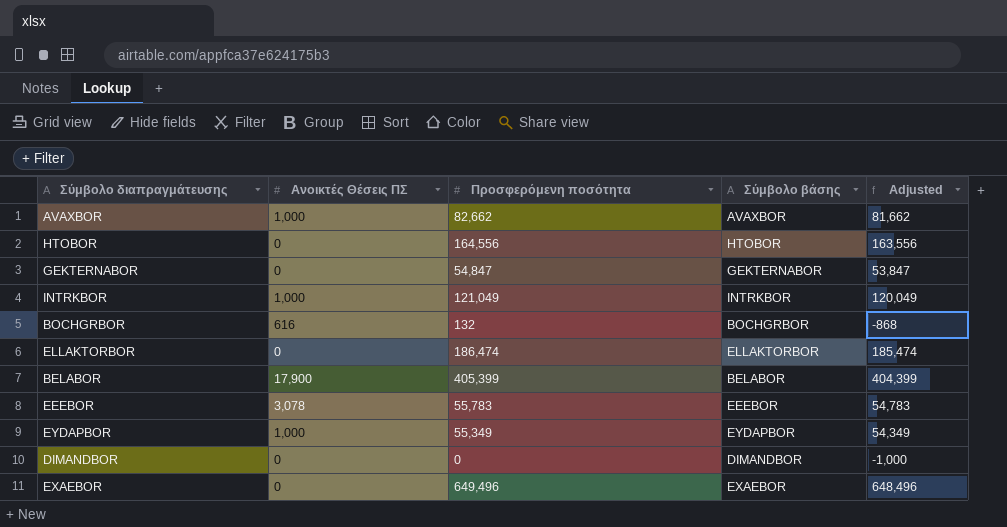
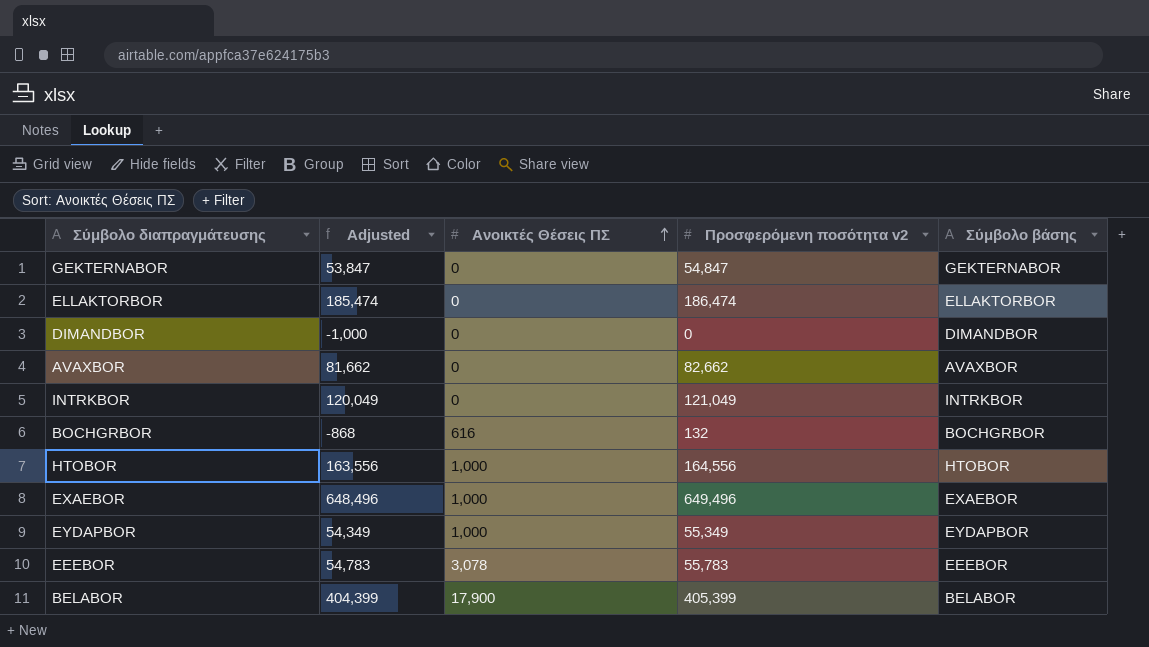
row order: none -> Ανοικτές Θέσεις ΠΣ ascending
column Adjusted | position: 5 -> 2
column name: Προσφερόμενη ποσότητα -> Προσφερόμενη ποσότητα v2
AVAXBOR | Ανοικτές Θέσεις ΠΣ: 1,000 -> 0
INTRKBOR | Ανοικτές Θέσεις ΠΣ: 1,000 -> 0
HTOBOR | Ανοικτές Θέσεις ΠΣ: 0 -> 1,000
EXAEBOR | Ανοικτές Θέσεις ΠΣ: 0 -> 1,000

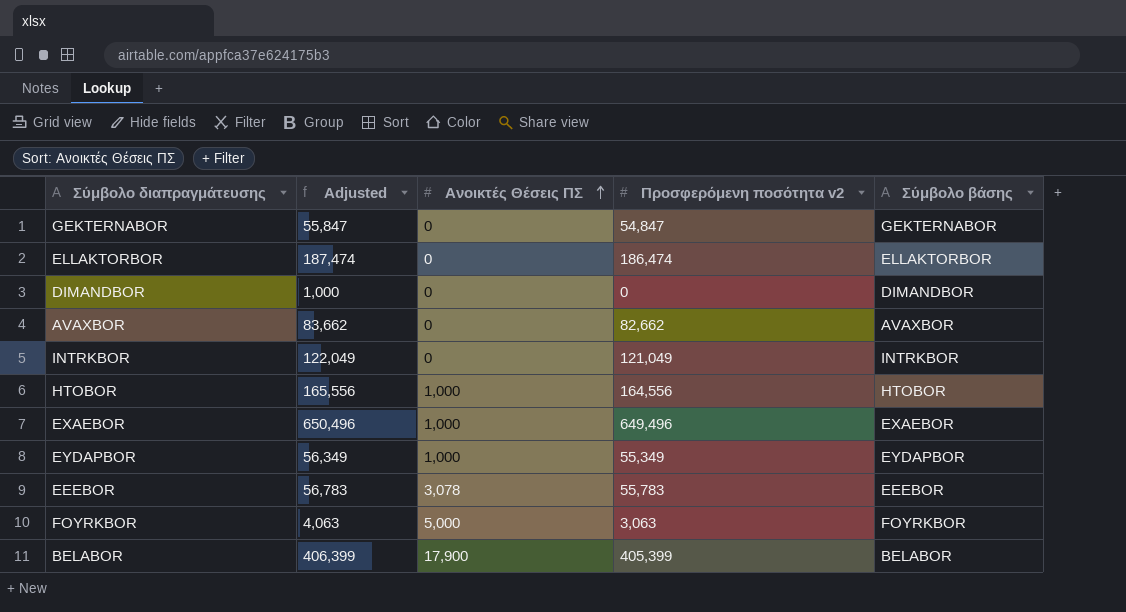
column Adjusted | formula: [Προσφερόμενη ποσότητα v2] - 1000 -> [Προσφερόμενη ποσότητα v2] + 1000
row BOCHGRBOR: -868 | 616 | 132 | BOCHGRBOR -> none
row FOYRKBOR: none -> 4,063 | 5,000 | 3,063 | FOYRKBOR

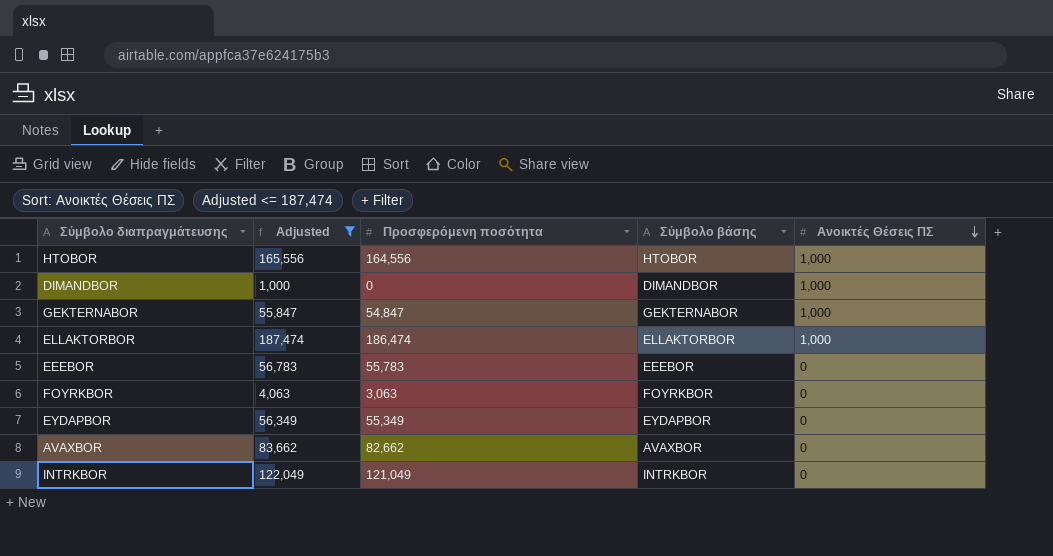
filter: none -> Adjusted <= 187,474
row order: Ανοικτές Θέσεις ΠΣ ascending -> Ανοικτές Θέσεις ΠΣ descending
column name: Προσφερόμενη ποσότητα v2 -> Προσφερόμενη ποσότητα
column Ανοικτές Θέσεις ΠΣ | position: 3 -> 5
DIMANDBOR | Ανοικτές Θέσεις ΠΣ: 0 -> 1,000
GEKTERNABOR | Ανοικτές Θέσεις ΠΣ: 0 -> 1,000
ELLAKTORBOR | Ανοικτές Θέσεις ΠΣ: 0 -> 1,000
EEEBOR | Ανοικτές Θέσεις ΠΣ: 3,078 -> 0
FOYRKBOR | Ανοικτές Θέσεις ΠΣ: 5,000 -> 0
EYDAPBOR | Ανοικτές Θέσεις ΠΣ: 1,000 -> 0

